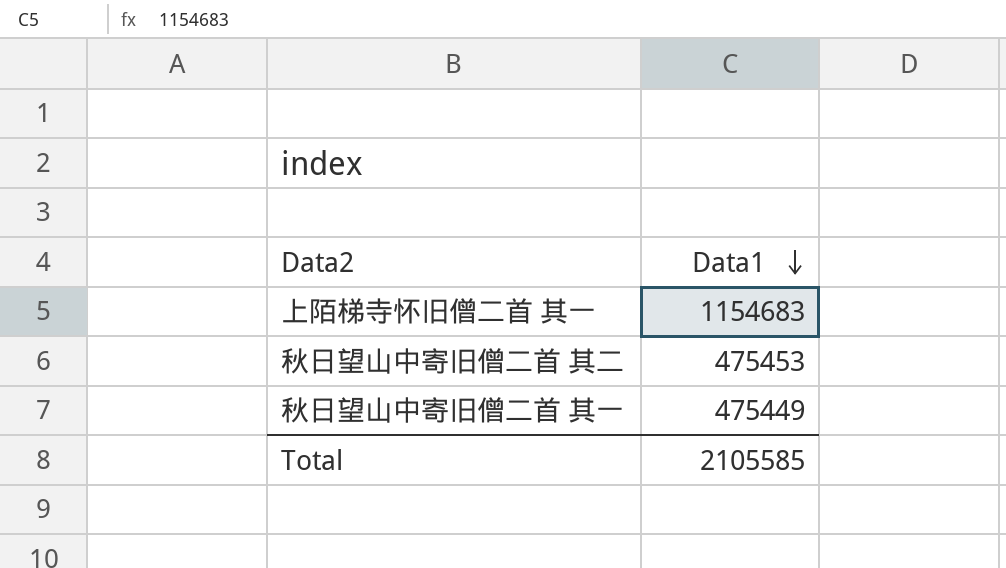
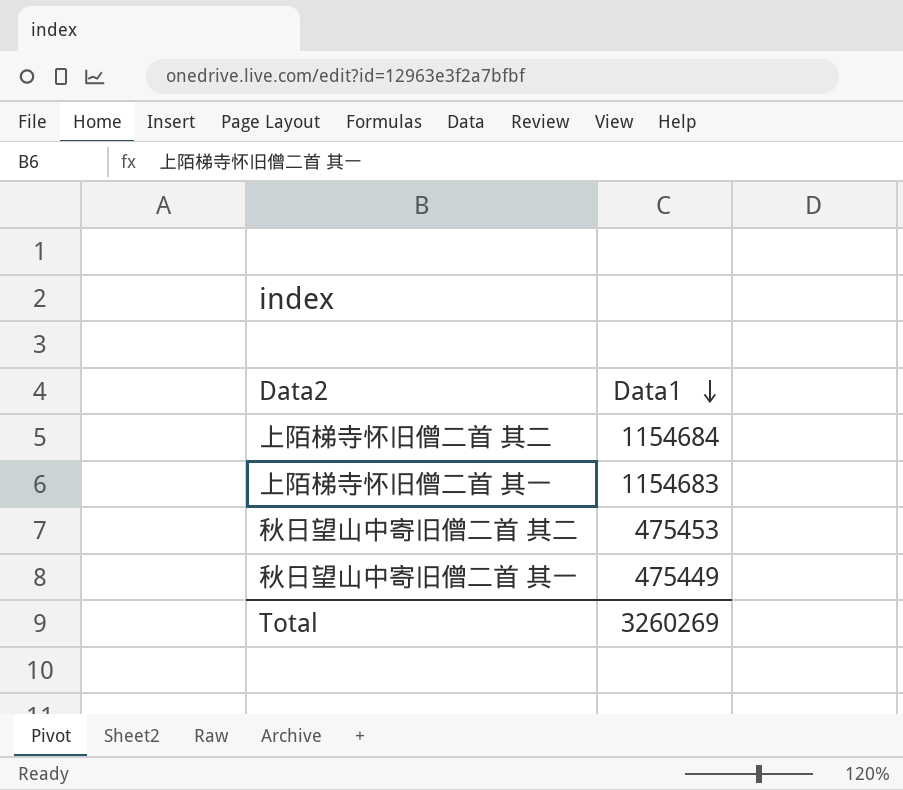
row 上陌梯寺怀旧僧二首 其二: none -> 1154684
Total | Data1: 2105585 -> 3260269

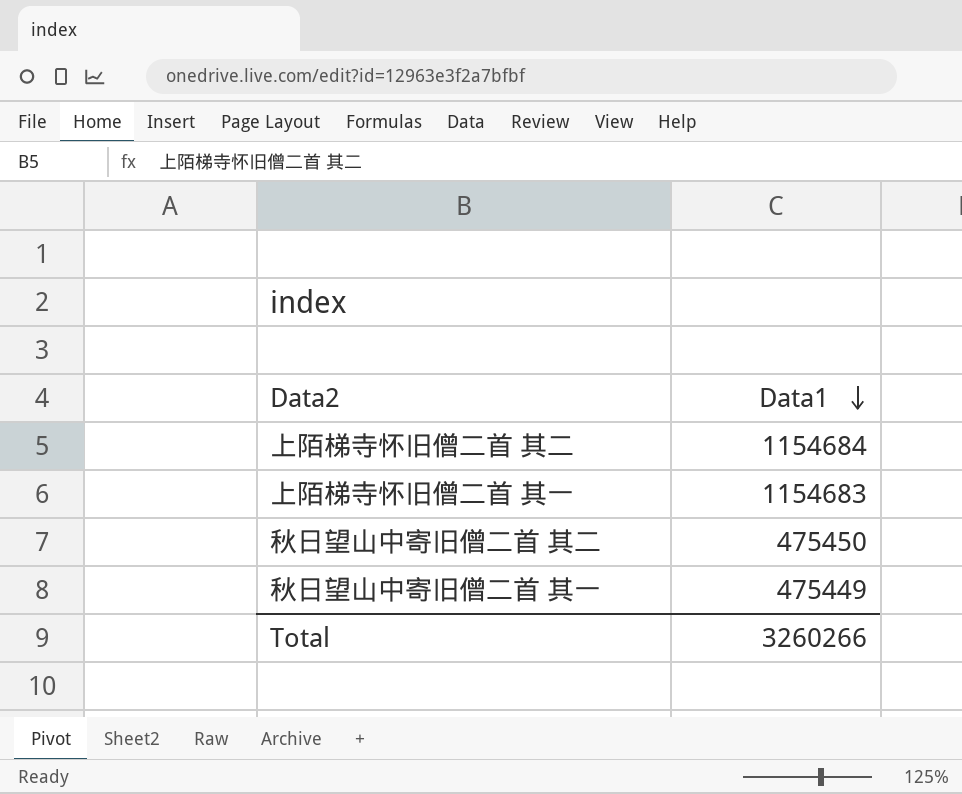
秋日望山中寄旧僧二首 其二 | Data1: 475453 -> 475450
Total | Data1: 3260269 -> 3260266

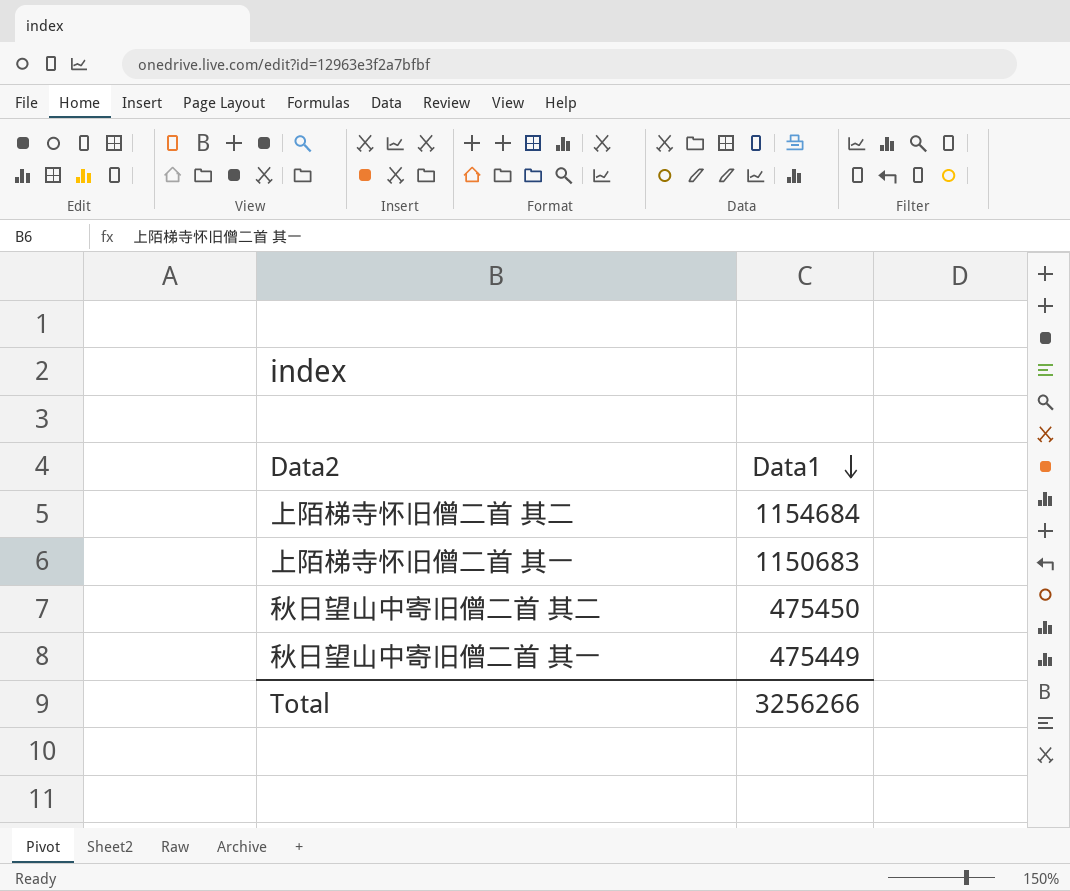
上陌梯寺怀旧僧二首 其一 | Data1: 1154683 -> 1150683
Total | Data1: 3260266 -> 3256266

